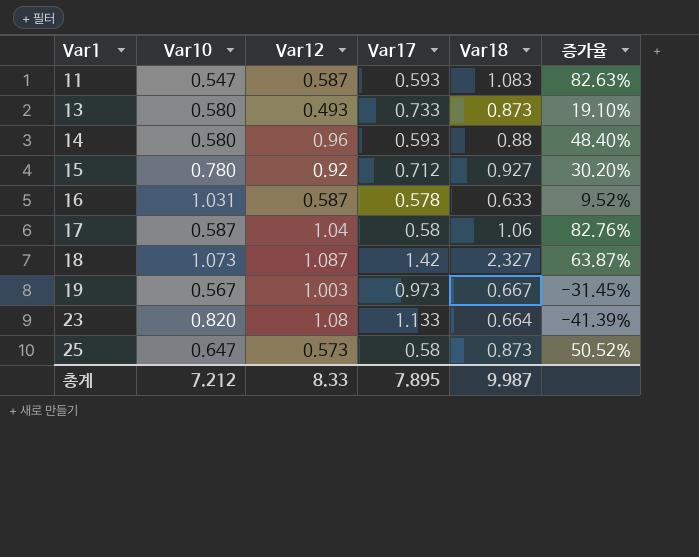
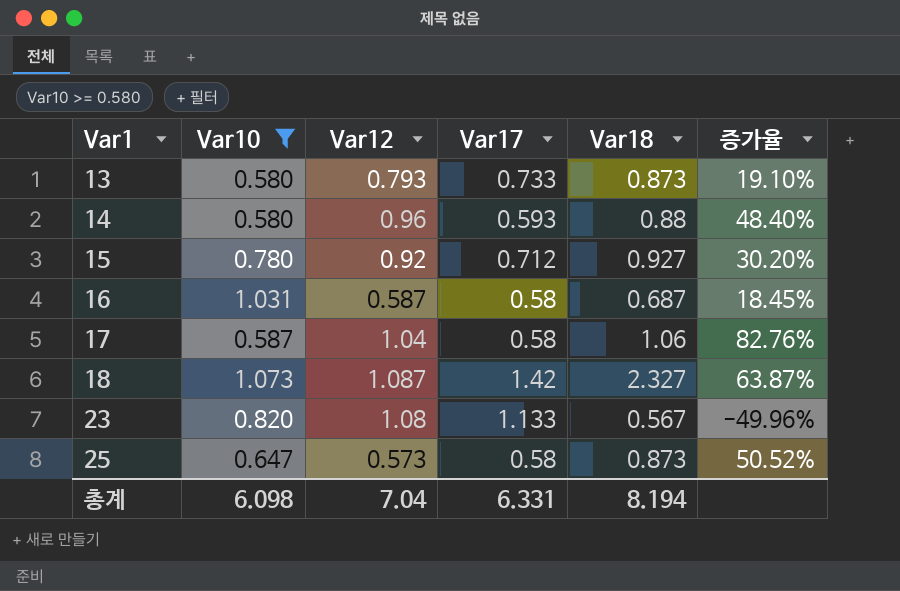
filter: none -> Var10 >= 0.580
13 | Var12: 0.493 -> 0.793
16 | Var17: 0.578 -> 0.58
16 | Var18: 0.633 -> 0.687
16 | 증가율: 9.52% -> 18.45%
23 | Var18: 0.664 -> 0.567
23 | 증가율: -41.39% -> -49.96%
총계 | Var10: 7.212 -> 6.098
총계 | Var12: 8.33 -> 7.04
총계 | Var17: 7.895 -> 6.331
총계 | Var18: 9.987 -> 8.194

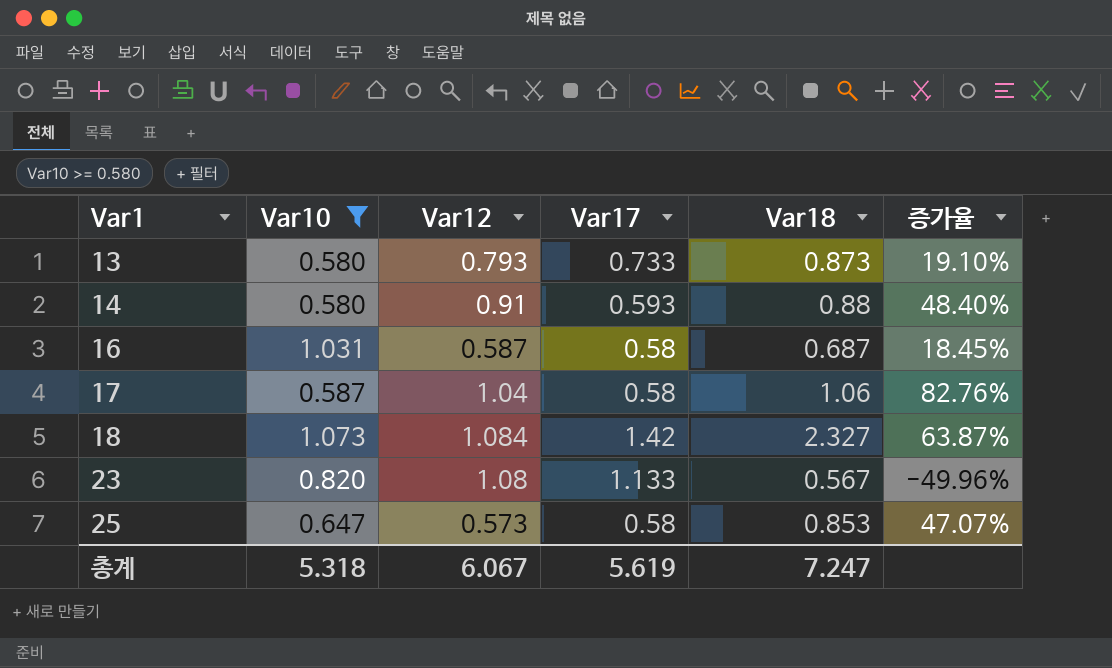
row 15: 0.780 | 0.92 | 0.712 | 0.927 | 30.20% -> none
14 | Var12: 0.96 -> 0.91
18 | Var12: 1.087 -> 1.084
25 | Var18: 0.873 -> 0.853
25 | 증가율: 50.52% -> 47.07%
총계 | Var10: 6.098 -> 5.318
총계 | Var12: 7.04 -> 6.067
총계 | Var17: 6.331 -> 5.619
총계 | Var18: 8.194 -> 7.247

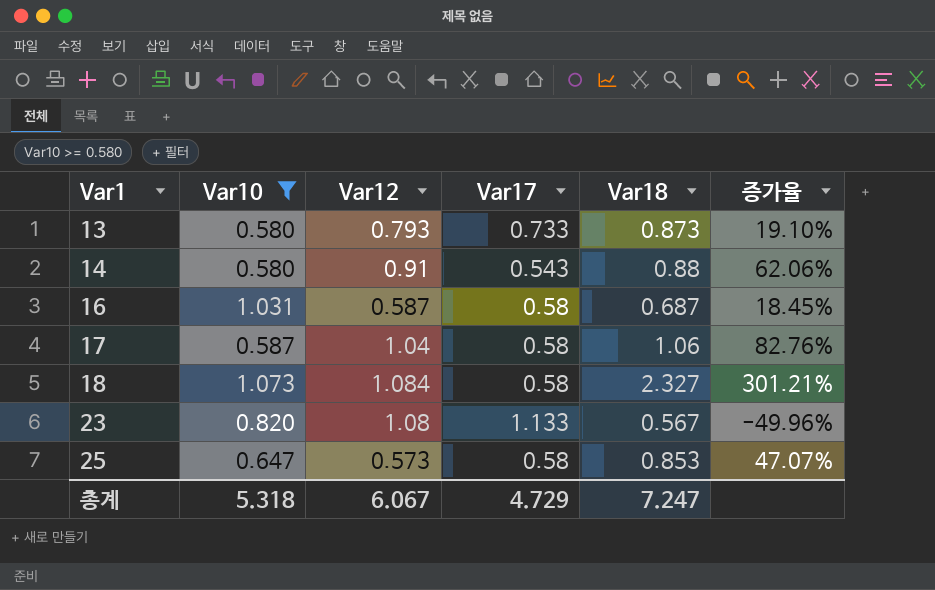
14 | Var17: 0.593 -> 0.543
14 | 증가율: 48.40% -> 62.06%
18 | Var17: 1.42 -> 0.58
18 | 증가율: 63.87% -> 301.21%
총계 | Var17: 5.619 -> 4.729

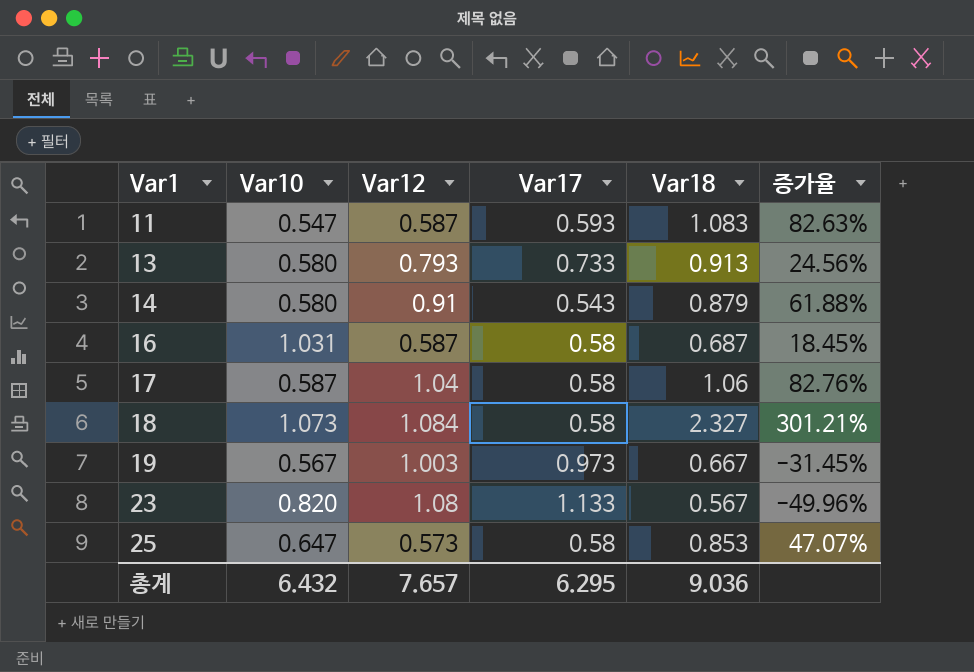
filter: Var10 >= 0.580 -> none
13 | Var18: 0.873 -> 0.913
13 | 증가율: 19.10% -> 24.56%
14 | Var18: 0.88 -> 0.879
14 | 증가율: 62.06% -> 61.88%
총계 | Var10: 5.318 -> 6.432
총계 | Var12: 6.067 -> 7.657
총계 | Var17: 4.729 -> 6.295
총계 | Var18: 7.247 -> 9.036

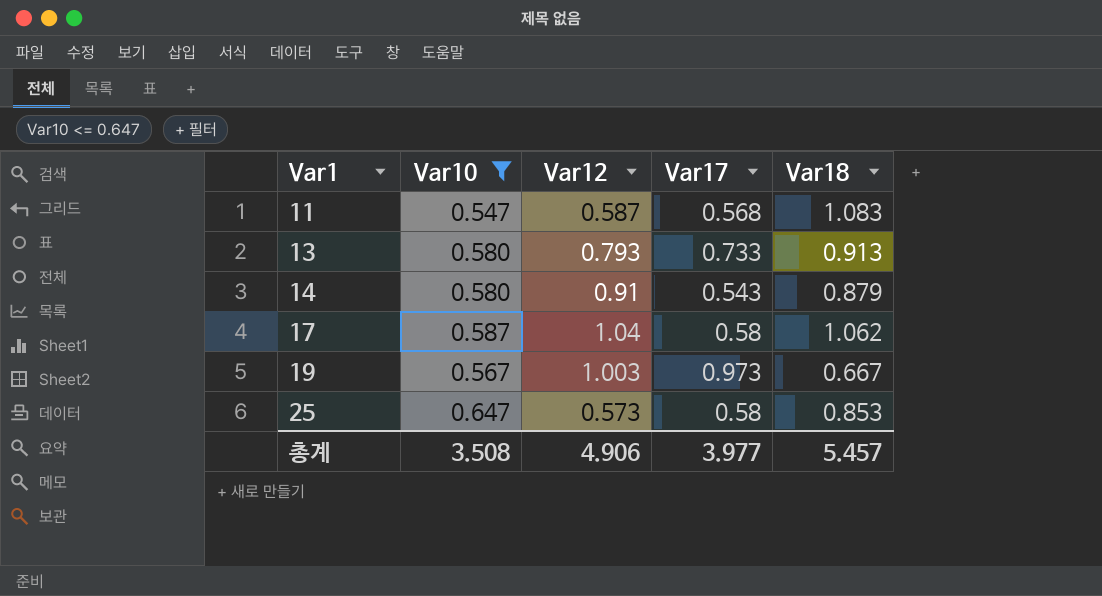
filter: none -> Var10 <= 0.647
column 증가율 | formula: ([Var18] - [Var17]) / [Var17] -> none
11 | Var17: 0.593 -> 0.568
17 | Var18: 1.06 -> 1.062
총계 | Var10: 6.432 -> 3.508
총계 | Var12: 7.657 -> 4.906
총계 | Var17: 6.295 -> 3.977
총계 | Var18: 9.036 -> 5.457

